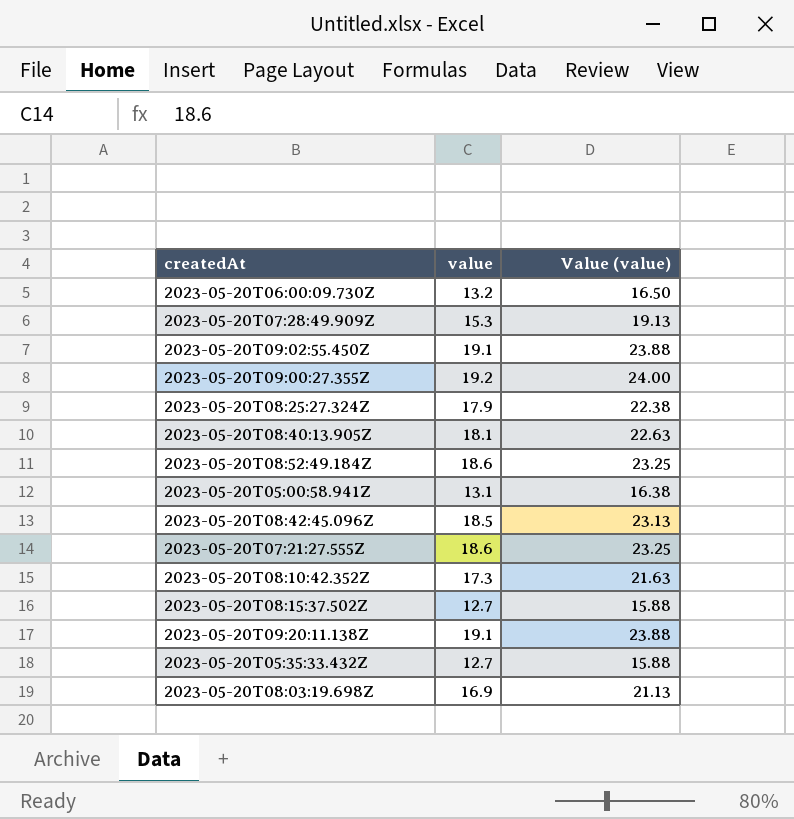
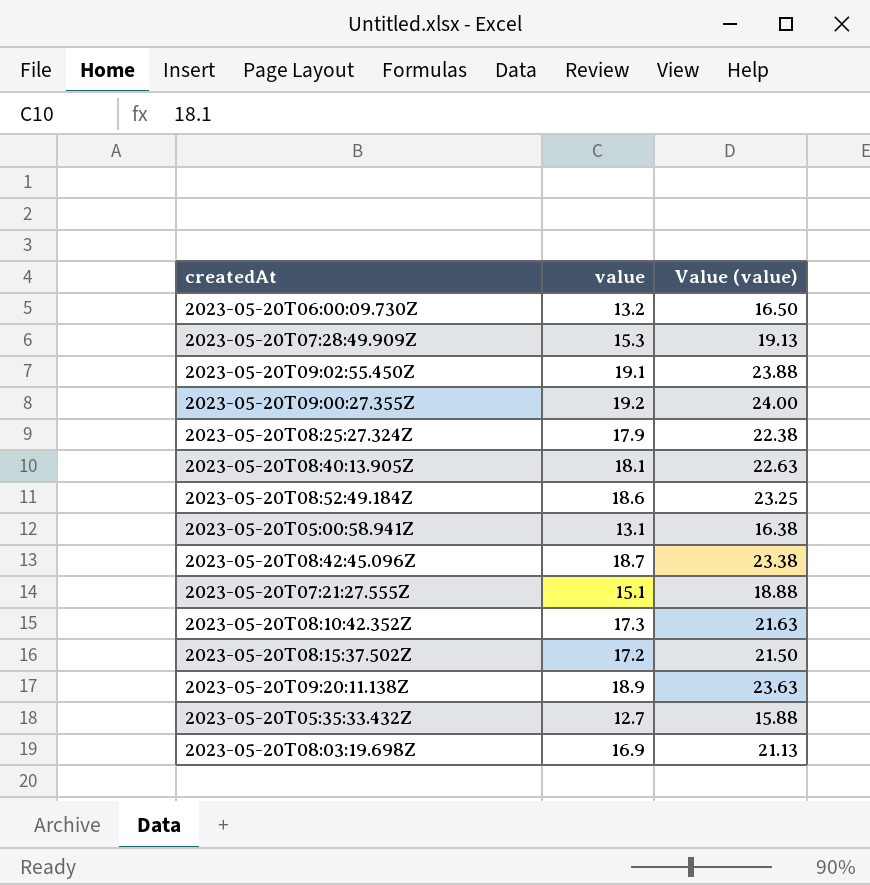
2023-05-20T08:42:45.096Z | value: 18.5 -> 18.7
2023-05-20T08:42:45.096Z | Value (value): 23.13 -> 23.38
2023-05-20T07:21:27.555Z | value: 18.6 -> 15.1
2023-05-20T07:21:27.555Z | Value (value): 23.25 -> 18.88
2023-05-20T08:15:37.502Z | value: 12.7 -> 17.2
2023-05-20T08:15:37.502Z | Value (value): 15.88 -> 21.50
2023-05-20T09:20:11.138Z | value: 19.1 -> 18.9
2023-05-20T09:20:11.138Z | Value (value): 23.88 -> 23.63

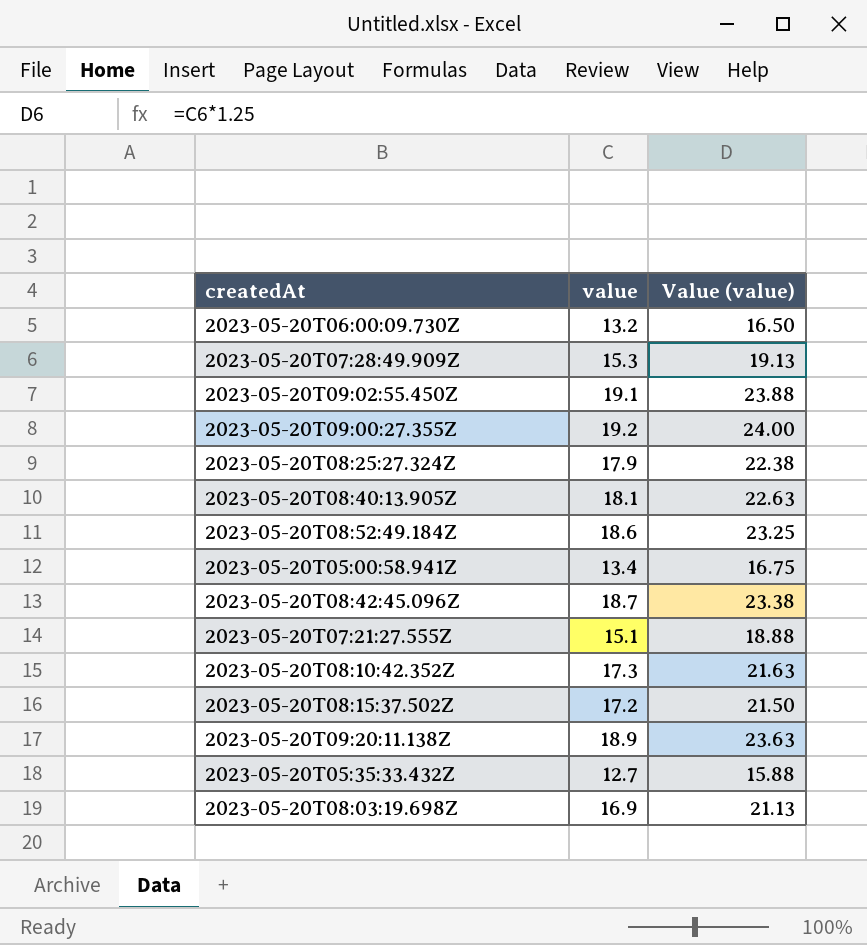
2023-05-20T05:00:58.941Z | value: 13.1 -> 13.4
2023-05-20T05:00:58.941Z | Value (value): 16.38 -> 16.75

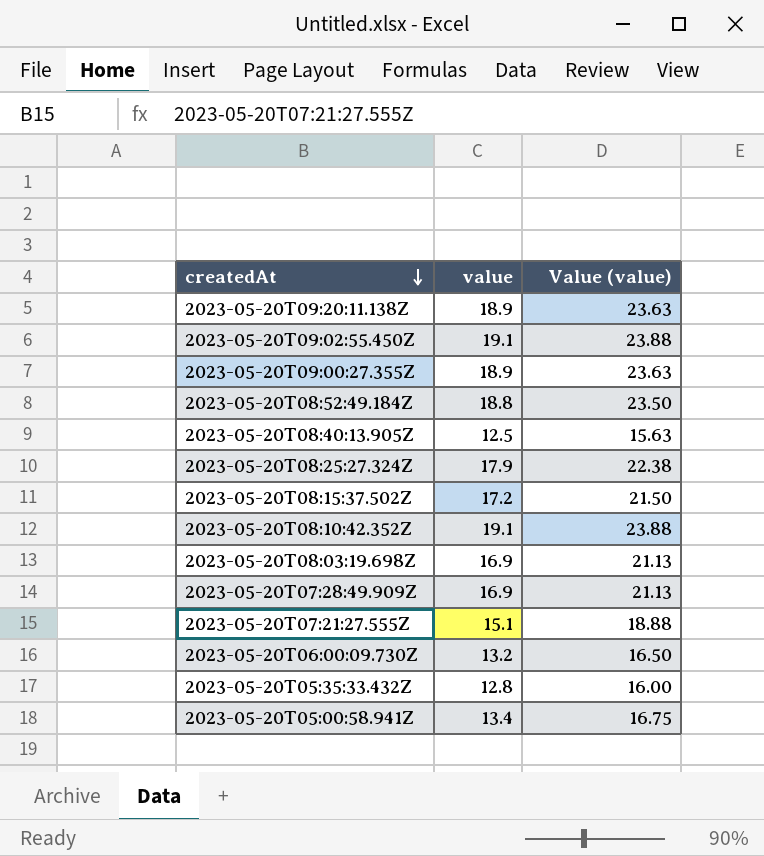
row order: none -> createdAt descending
row 2023-05-20T08:42:45.096Z: 18.7 | 23.38 -> none
2023-05-20T09:00:27.355Z | value: 19.2 -> 18.9
2023-05-20T09:00:27.355Z | Value (value): 24.00 -> 23.63
2023-05-20T08:52:49.184Z | value: 18.6 -> 18.8
2023-05-20T08:52:49.184Z | Value (value): 23.25 -> 23.50
2023-05-20T08:40:13.905Z | value: 18.1 -> 12.5
2023-05-20T08:40:13.905Z | Value (value): 22.63 -> 15.63
2023-05-20T08:10:42.352Z | value: 17.3 -> 19.1
2023-05-20T08:10:42.352Z | Value (value): 21.63 -> 23.88
2023-05-20T07:28:49.909Z | value: 15.3 -> 16.9
2023-05-20T07:28:49.909Z | Value (value): 19.13 -> 21.13
2023-05-20T05:35:33.432Z | value: 12.7 -> 12.8
2023-05-20T05:35:33.432Z | Value (value): 15.88 -> 16.00

